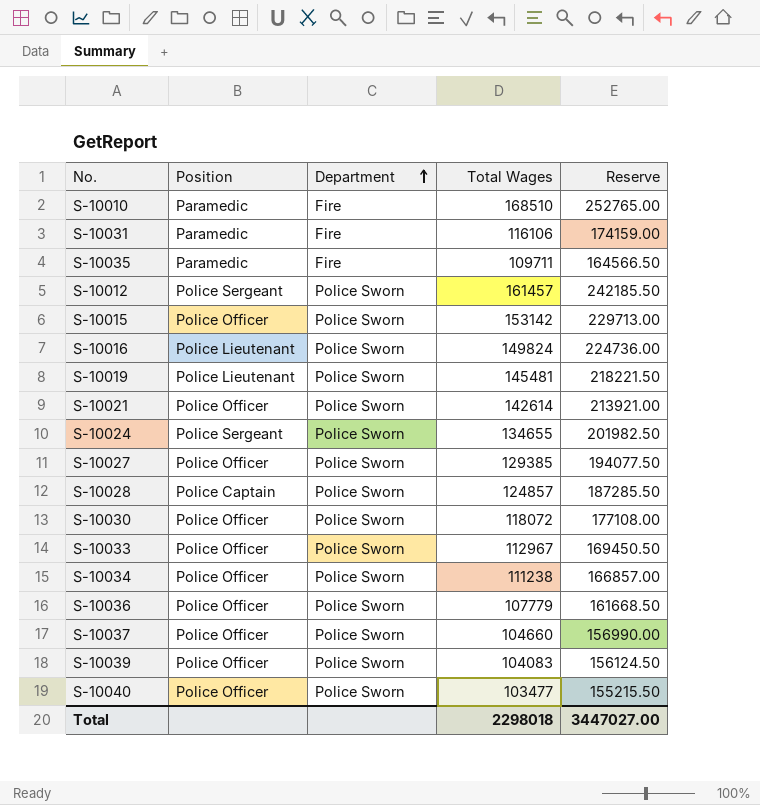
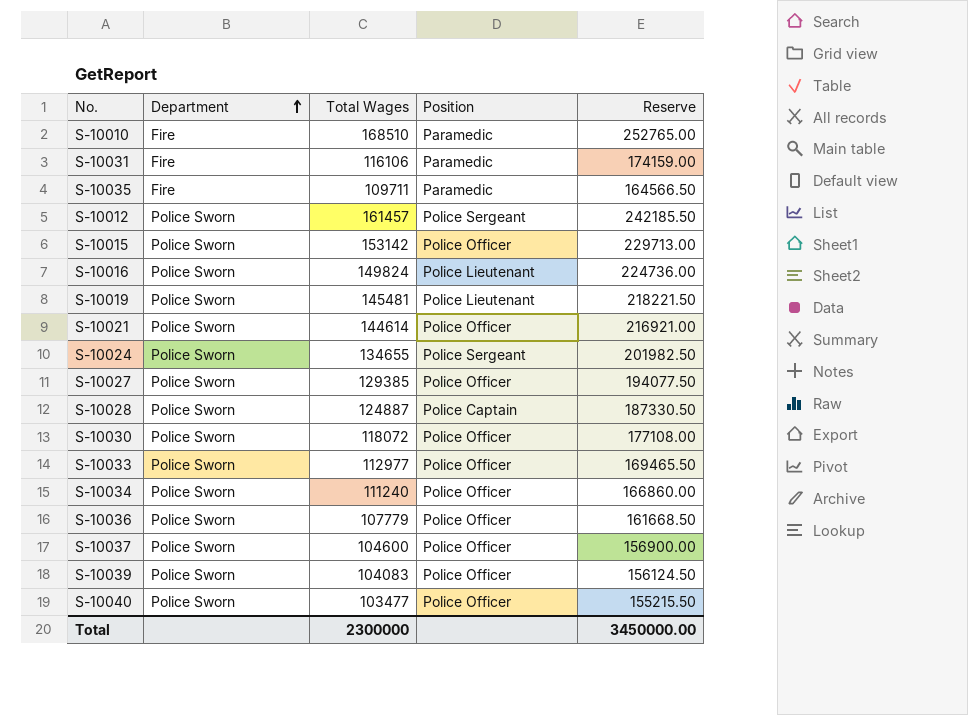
column Position | position: 2 -> 4
S-10021 | Total Wages: 142614 -> 144614
S-10021 | Reserve: 213921.00 -> 216921.00
S-10028 | Total Wages: 124857 -> 124887
S-10028 | Reserve: 187285.50 -> 187330.50
S-10033 | Total Wages: 112967 -> 112977
S-10033 | Reserve: 169450.50 -> 169465.50
S-10034 | Total Wages: 111238 -> 111240
S-10034 | Reserve: 166857.00 -> 166860.00
S-10037 | Total Wages: 104660 -> 104600
S-10037 | Reserve: 156990.00 -> 156900.00
Total | Total Wages: 2298018 -> 2300000
Total | Reserve: 3447027.00 -> 3450000.00

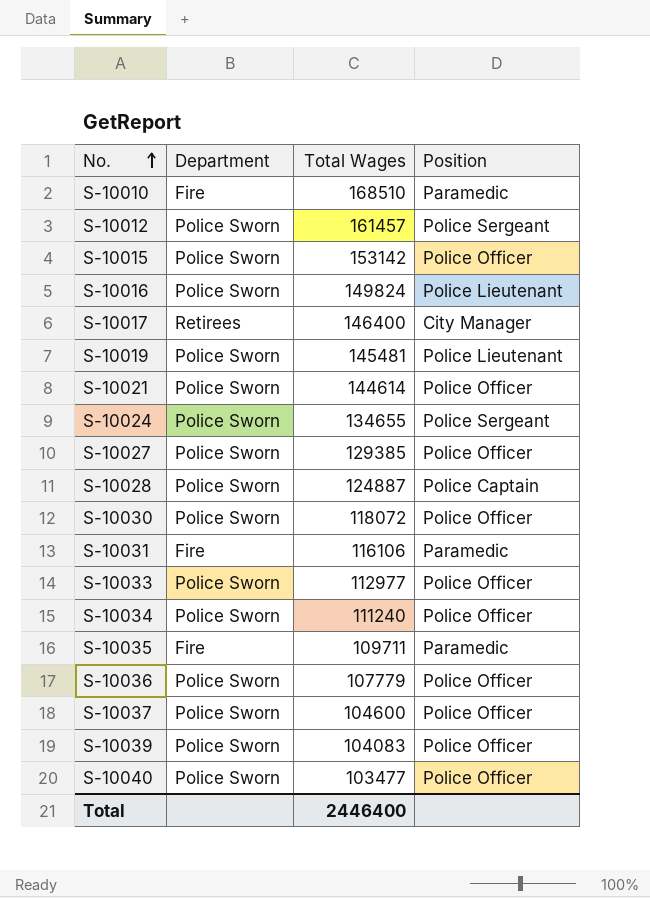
row order: Department ascending -> No. ascending
column Reserve | formula: [Total Wages] * 1.5 -> none
row S-10017: none -> Retirees | 146400 | City Manager
Total | Total Wages: 2300000 -> 2446400

